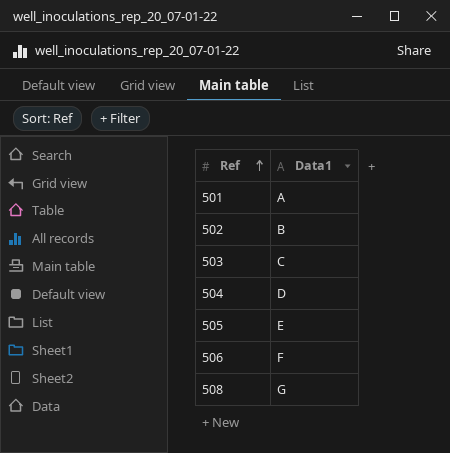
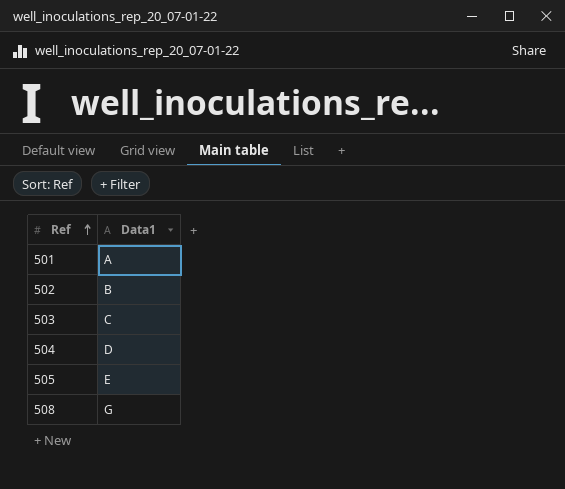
row 506: F -> none

